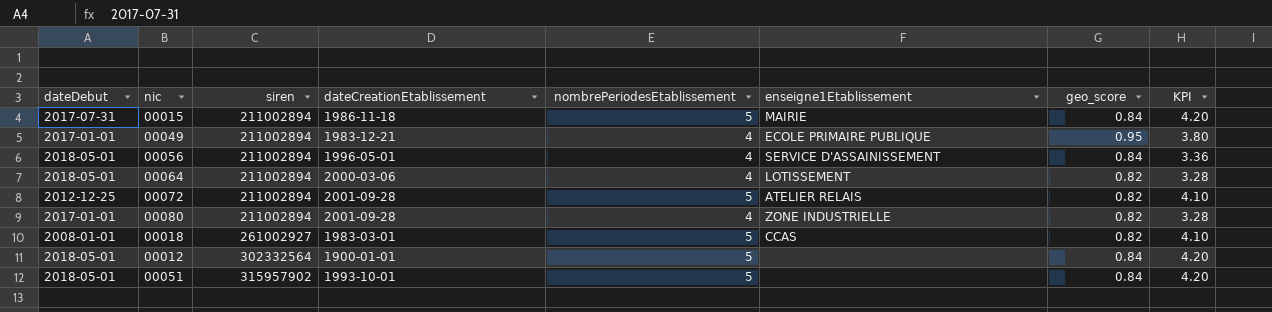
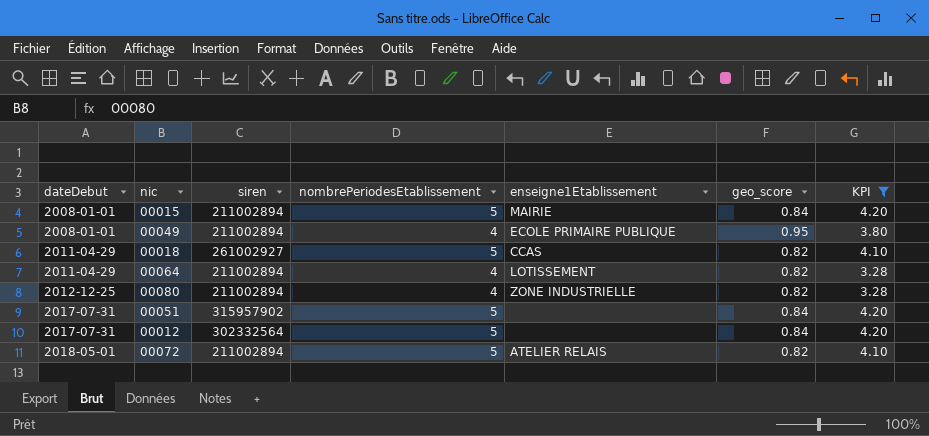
filter: none -> KPI != 3.36
row order: siren ascending -> dateDebut ascending
column dateCreationEtablissement | position: 4 -> none
00015 | dateDebut: 2017-07-31 -> 2008-01-01
00049 | dateDebut: 2017-01-01 -> 2008-01-01
00018 | dateDebut: 2008-01-01 -> 2011-04-29
00064 | dateDebut: 2018-05-01 -> 2011-04-29
00080 | dateDebut: 2017-01-01 -> 2012-12-25
00051 | dateDebut: 2018-05-01 -> 2017-07-31
00012 | dateDebut: 2018-05-01 -> 2017-07-31
00072 | dateDebut: 2012-12-25 -> 2018-05-01

